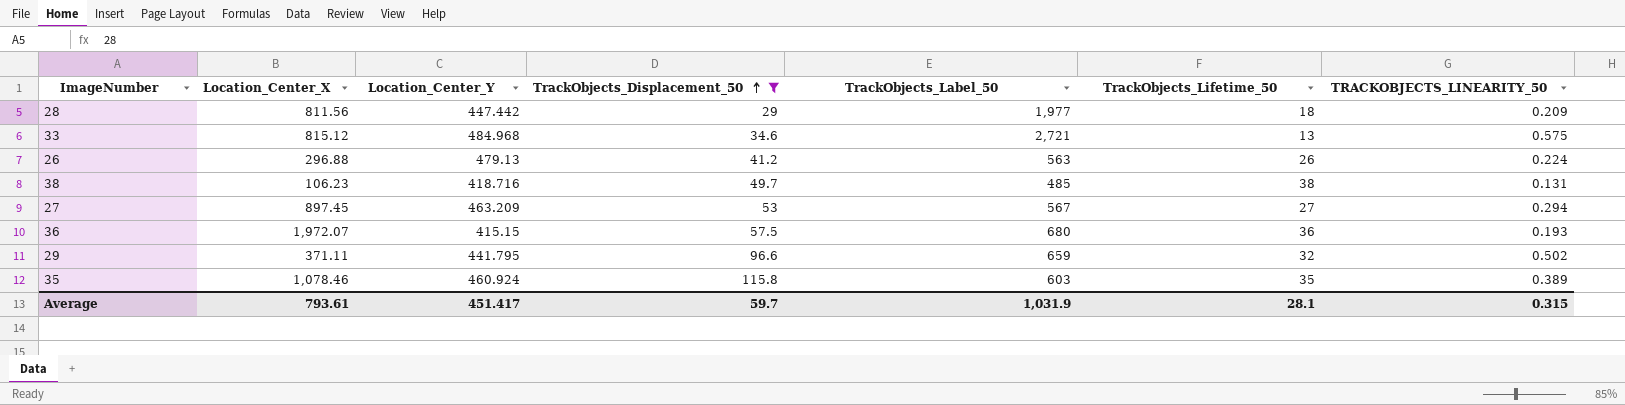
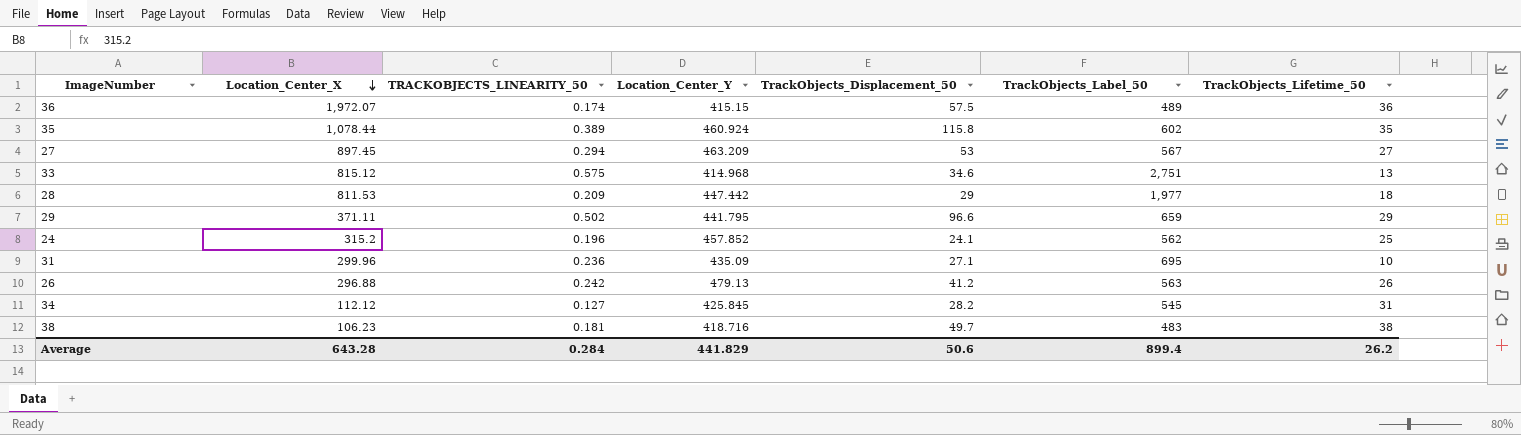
filter: TrackObjects_Displacement_50 >= 29 -> none
row order: TrackObjects_Displacement_50 ascending -> Location_Center_X descending
column TRACKOBJECTS_LINEARITY_50 | position: 7 -> 3
36 | TRACKOBJECTS_LINEARITY_50: 0.193 -> 0.174
36 | TrackObjects_Label_50: 680 -> 489
35 | Location_Center_X: 1,078.46 -> 1,078.44
35 | TrackObjects_Label_50: 603 -> 602
33 | Location_Center_Y: 484.968 -> 414.968
33 | TrackObjects_Label_50: 2,721 -> 2,751
28 | Location_Center_X: 811.56 -> 811.53
29 | TrackObjects_Lifetime_50: 32 -> 29
26 | TRACKOBJECTS_LINEARITY_50: 0.224 -> 0.242
38 | TRACKOBJECTS_LINEARITY_50: 0.131 -> 0.181
38 | TrackObjects_Label_50: 485 -> 483
Average | Location_Center_X: 793.61 -> 643.28
Average | TRACKOBJECTS_LINEARITY_50: 0.315 -> 0.284
Average | Location_Center_Y: 451.417 -> 441.829
Average | TrackObjects_Displacement_50: 59.7 -> 50.6
Average | TrackObjects_Label_50: 1,031.9 -> 899.4
Average | TrackObjects_Lifetime_50: 28.1 -> 26.2

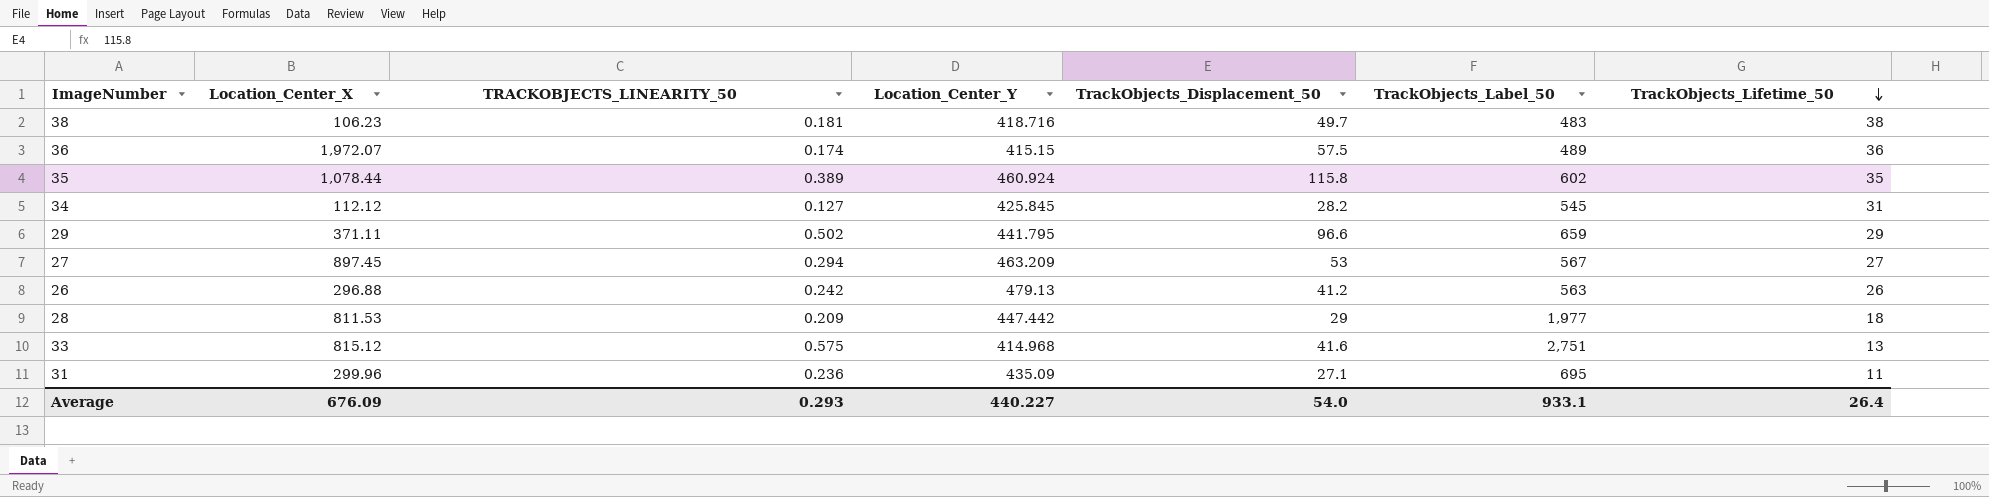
row order: Location_Center_X descending -> TrackObjects_Lifetime_50 descending
row 24: 315.2 | 0.196 | 457.852 | 24.1 | 562 | 25 -> none
33 | TrackObjects_Displacement_50: 34.6 -> 41.6
31 | TrackObjects_Lifetime_50: 10 -> 11
Average | Location_Center_X: 643.28 -> 676.09
Average | TRACKOBJECTS_LINEARITY_50: 0.284 -> 0.293
Average | Location_Center_Y: 441.829 -> 440.227
Average | TrackObjects_Displacement_50: 50.6 -> 54.0
Average | TrackObjects_Label_50: 899.4 -> 933.1
Average | TrackObjects_Lifetime_50: 26.2 -> 26.4

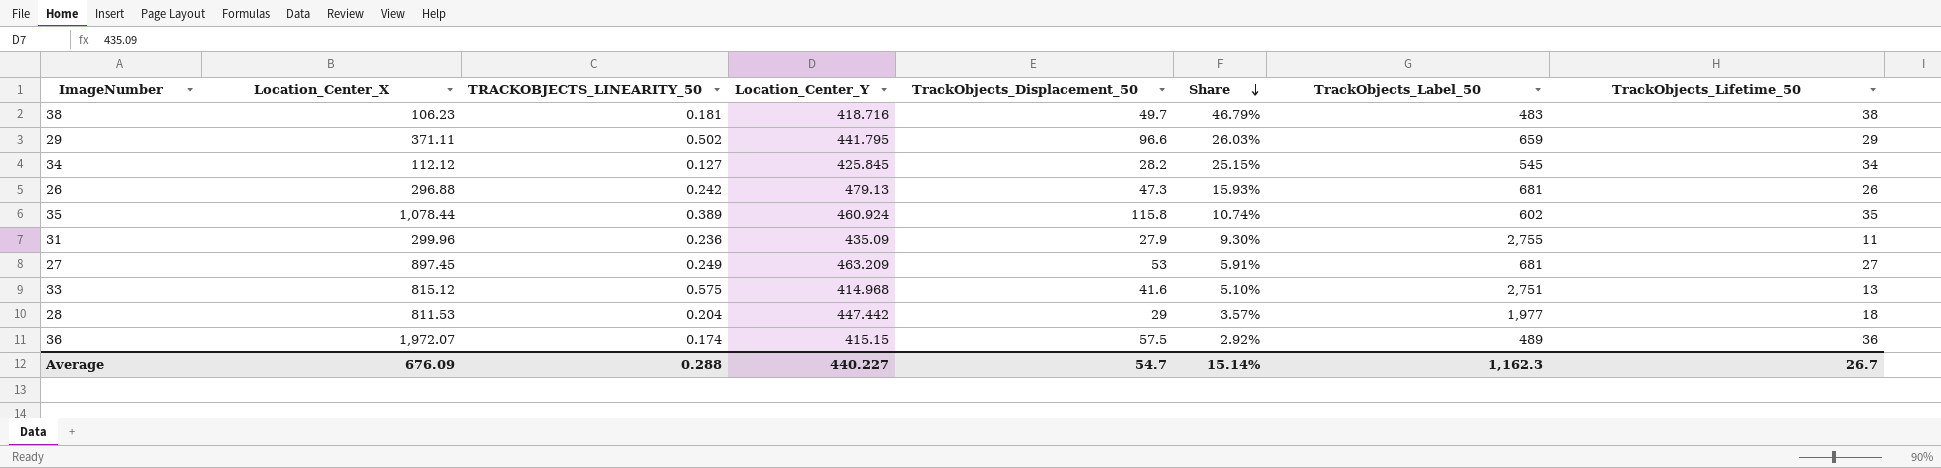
row order: TrackObjects_Lifetime_50 descending -> Share descending
column Share | formula: none -> [TrackObjects_Displacement_50] / [Location_Center_X]
34 | TrackObjects_Lifetime_50: 31 -> 34
26 | TrackObjects_Displacement_50: 41.2 -> 47.3
26 | TrackObjects_Label_50: 563 -> 681
31 | TrackObjects_Displacement_50: 27.1 -> 27.9
31 | TrackObjects_Label_50: 695 -> 2,755
27 | TRACKOBJECTS_LINEARITY_50: 0.294 -> 0.249
27 | TrackObjects_Label_50: 567 -> 681
28 | TRACKOBJECTS_LINEARITY_50: 0.209 -> 0.204
Average | TRACKOBJECTS_LINEARITY_50: 0.293 -> 0.288
Average | TrackObjects_Displacement_50: 54.0 -> 54.7
Average | TrackObjects_Label_50: 933.1 -> 1,162.3
Average | TrackObjects_Lifetime_50: 26.4 -> 26.7

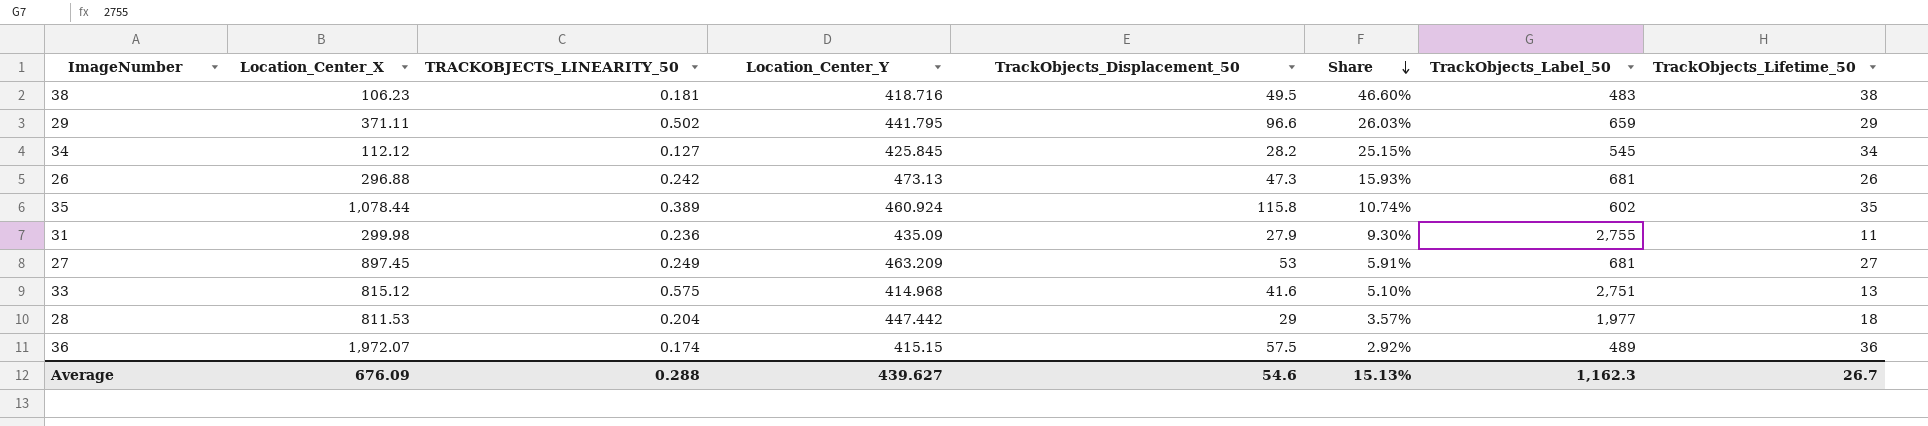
38 | TrackObjects_Displacement_50: 49.7 -> 49.5
38 | Share: 46.79% -> 46.60%
26 | Location_Center_Y: 479.13 -> 473.13
31 | Location_Center_X: 299.96 -> 299.98
Average | Location_Center_Y: 440.227 -> 439.627
Average | TrackObjects_Displacement_50: 54.7 -> 54.6
Average | Share: 15.14% -> 15.13%

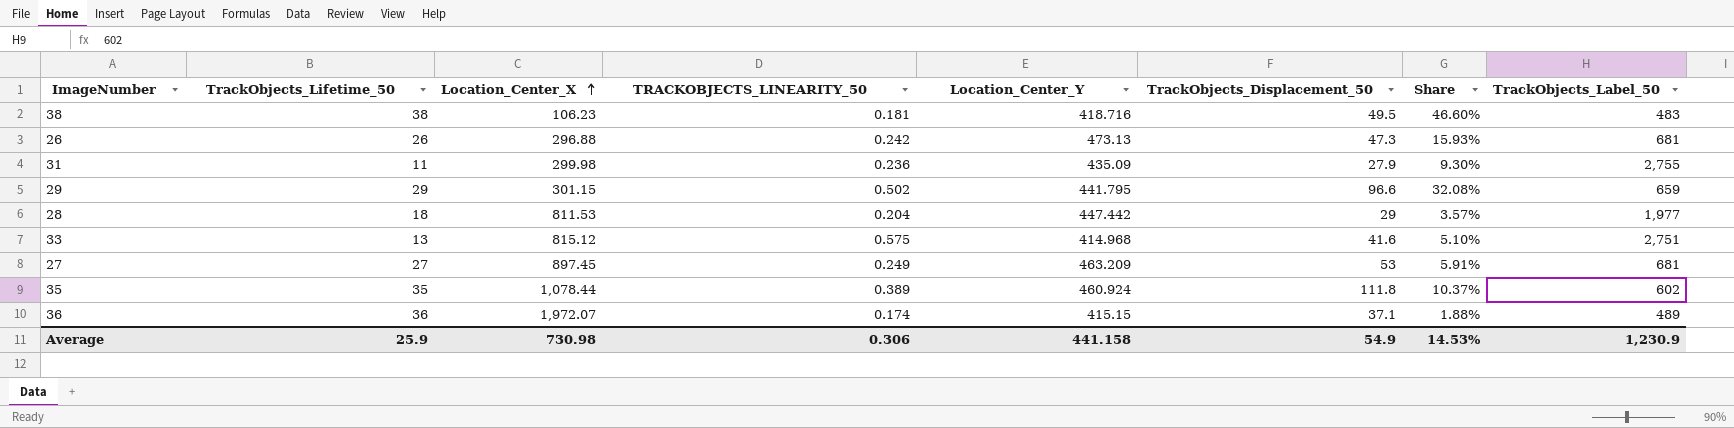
row order: Share descending -> Location_Center_X ascending
column TrackObjects_Lifetime_50 | position: 8 -> 2
row 34: 112.12 | 0.127 | 425.845 | 28.2 | 25.15% | 545 | 34 -> none
29 | Location_Center_X: 371.11 -> 301.15
29 | Share: 26.03% -> 32.08%
35 | TrackObjects_Displacement_50: 115.8 -> 111.8
35 | Share: 10.74% -> 10.37%
36 | TrackObjects_Displacement_50: 57.5 -> 37.1
36 | Share: 2.92% -> 1.88%
Average | TrackObjects_Lifetime_50: 26.7 -> 25.9
Average | Location_Center_X: 676.09 -> 730.98
Average | TRACKOBJECTS_LINEARITY_50: 0.288 -> 0.306
Average | Location_Center_Y: 439.627 -> 441.158
Average | TrackObjects_Displacement_50: 54.6 -> 54.9
Average | Share: 15.13% -> 14.53%
Average | TrackObjects_Label_50: 1,162.3 -> 1,230.9

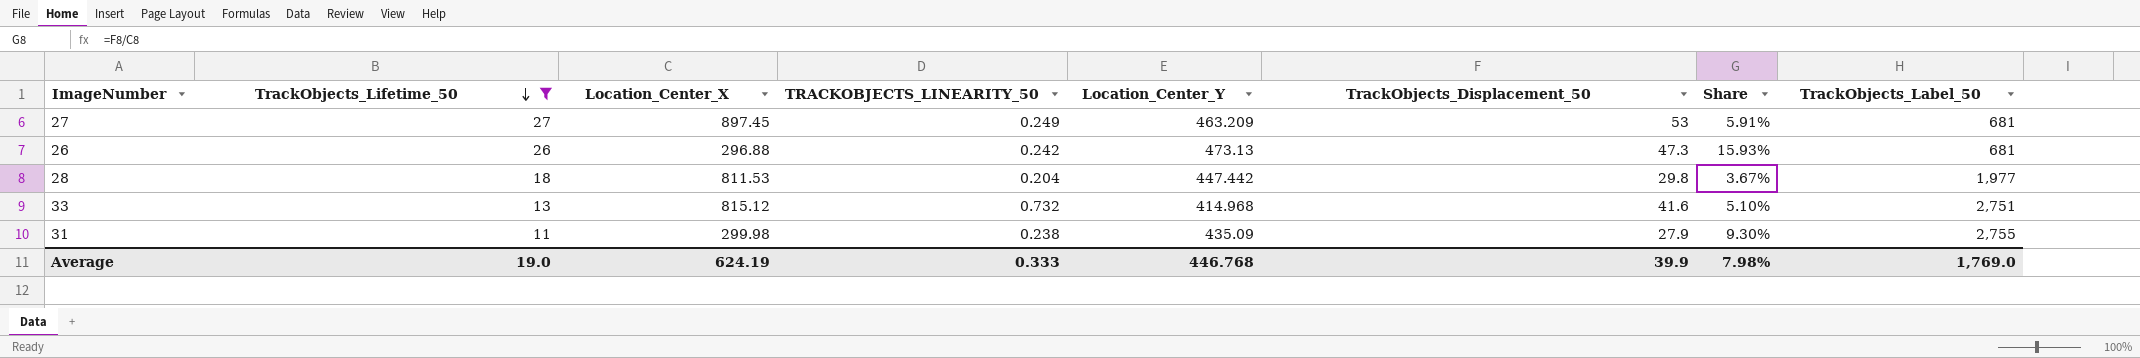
filter: none -> TrackObjects_Lifetime_50 <= 27
row order: Location_Center_X ascending -> TrackObjects_Lifetime_50 descending
28 | TrackObjects_Displacement_50: 29 -> 29.8
28 | Share: 3.57% -> 3.67%
33 | TRACKOBJECTS_LINEARITY_50: 0.575 -> 0.732
31 | TRACKOBJECTS_LINEARITY_50: 0.236 -> 0.238
Average | TrackObjects_Lifetime_50: 25.9 -> 19.0
Average | Location_Center_X: 730.98 -> 624.19
Average | TRACKOBJECTS_LINEARITY_50: 0.306 -> 0.333
Average | Location_Center_Y: 441.158 -> 446.768
Average | TrackObjects_Displacement_50: 54.9 -> 39.9
Average | Share: 14.53% -> 7.98%
Average | TrackObjects_Label_50: 1,230.9 -> 1,769.0

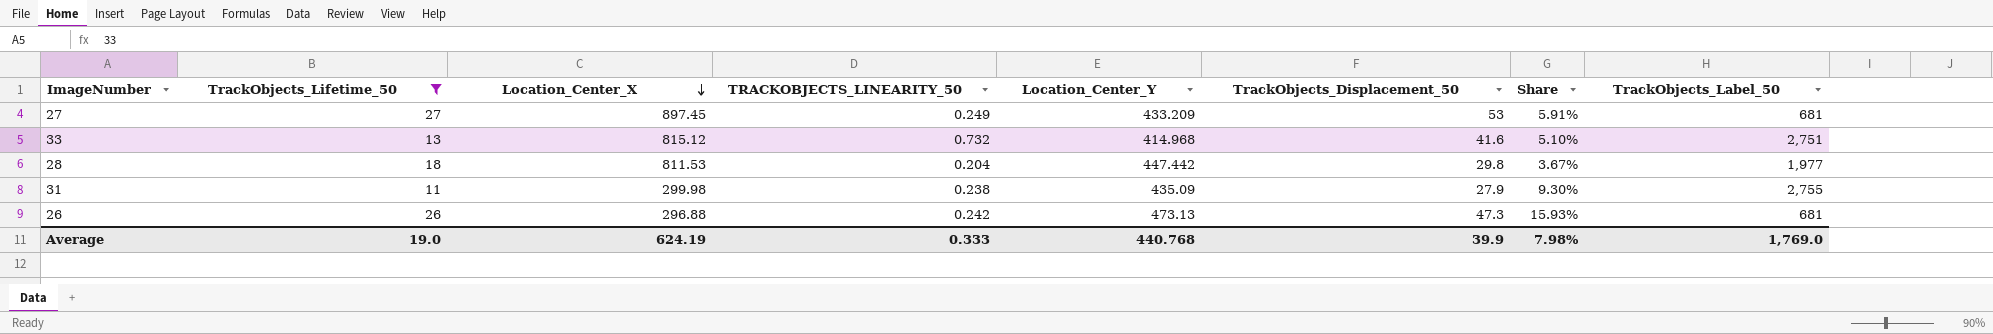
row order: TrackObjects_Lifetime_50 descending -> Location_Center_X descending
27 | Location_Center_Y: 463.209 -> 433.209
Average | Location_Center_Y: 446.768 -> 440.768

